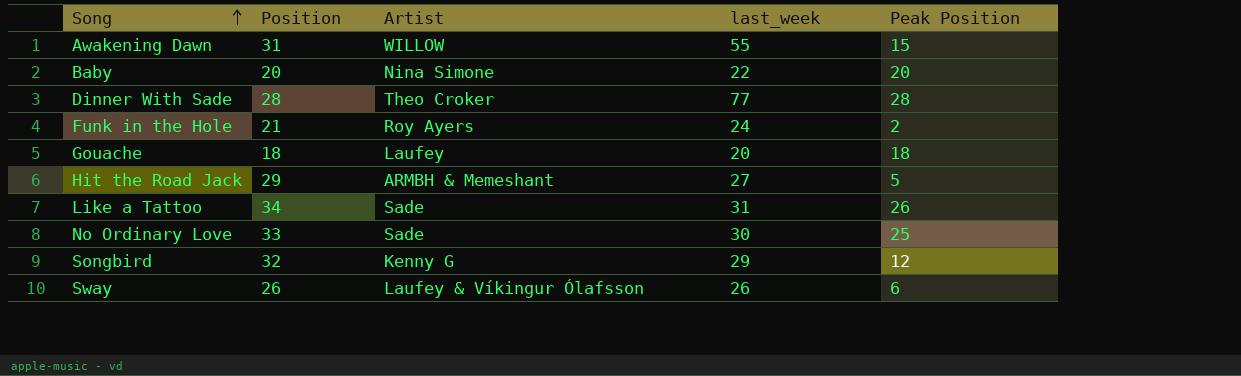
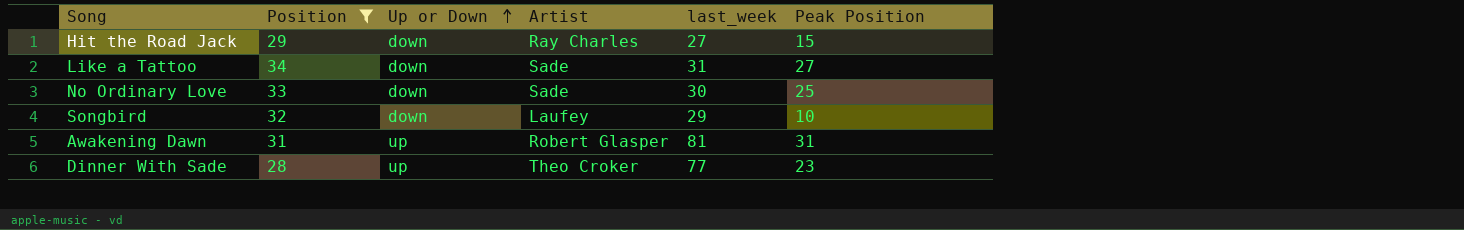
filter: none -> Position >= 28
row order: Song ascending -> Up or Down ascending
column Up or Down | position: none -> 3
Hit the Road Jack | Artist: ARMBH & Memeshant -> Ray Charles
Hit the Road Jack | Peak Position: 5 -> 15
Like a Tattoo | Peak Position: 26 -> 27
Songbird | Artist: Kenny G -> Laufey
Songbird | Peak Position: 12 -> 10
Awakening Dawn | Artist: WILLOW -> Robert Glasper
Awakening Dawn | last_week: 55 -> 81
Awakening Dawn | Peak Position: 15 -> 31
Dinner With Sade | Peak Position: 28 -> 23

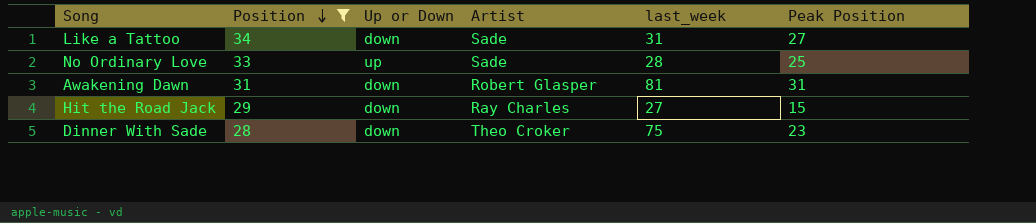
row order: Up or Down ascending -> Position descending
row Songbird: 32 | down | Laufey | 29 | 10 -> none
No Ordinary Love | Up or Down: down -> up
No Ordinary Love | last_week: 30 -> 28
Awakening Dawn | Up or Down: up -> down
Dinner With Sade | Up or Down: up -> down
Dinner With Sade | last_week: 77 -> 75

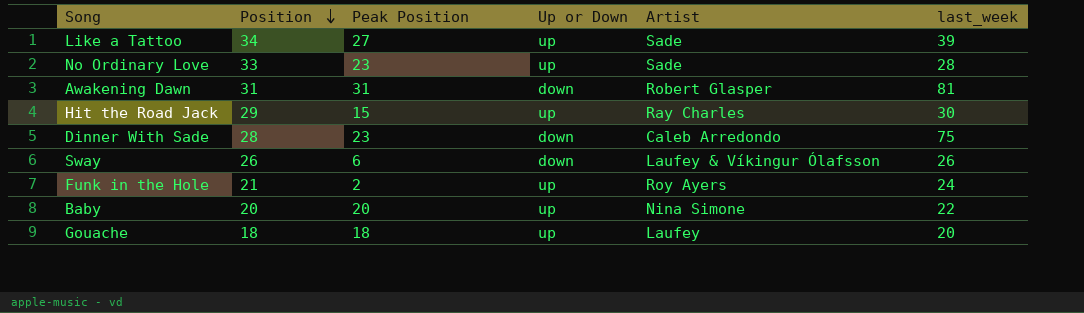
filter: Position >= 28 -> none
column Peak Position | position: 6 -> 3
Like a Tattoo | Up or Down: down -> up
Like a Tattoo | last_week: 31 -> 39
No Ordinary Love | Peak Position: 25 -> 23
Hit the Road Jack | Up or Down: down -> up
Hit the Road Jack | last_week: 27 -> 30
Dinner With Sade | Artist: Theo Croker -> Caleb Arredondo

